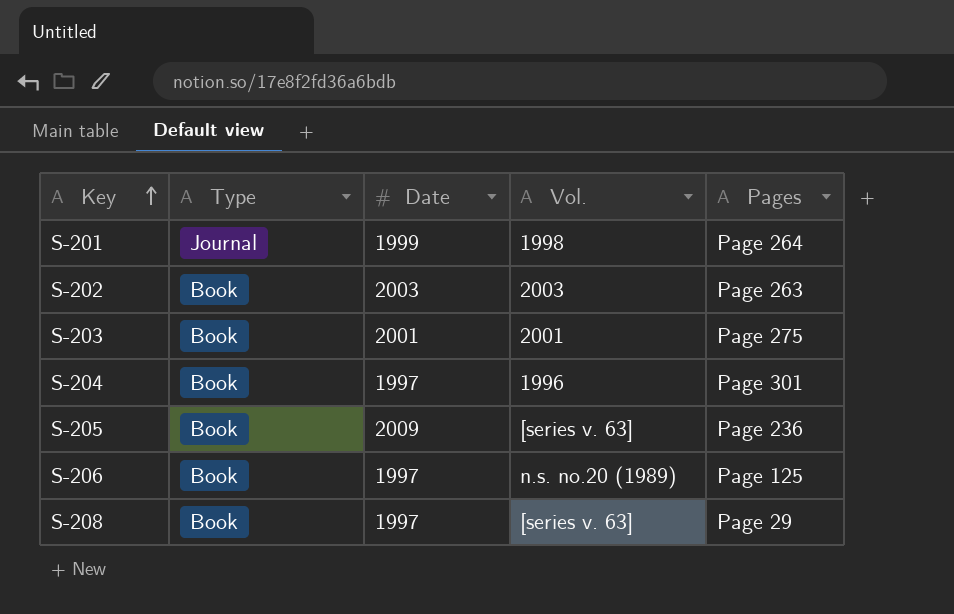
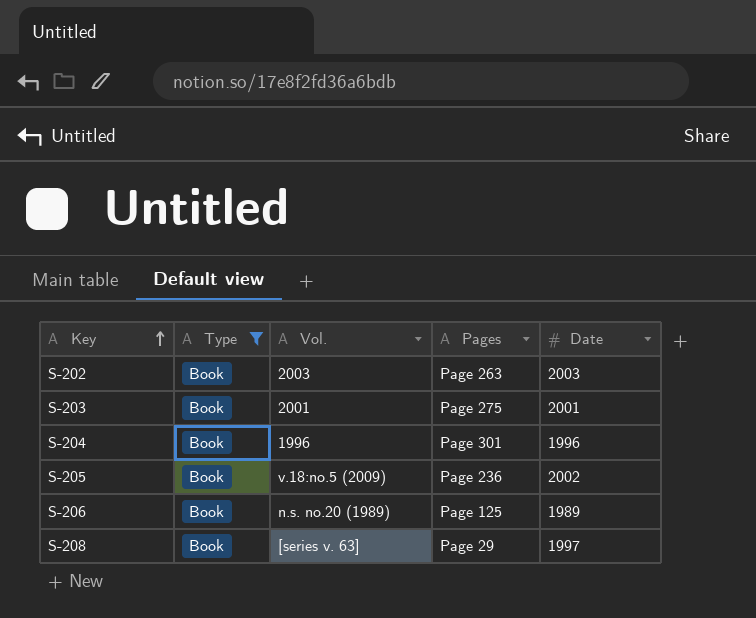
filter: none -> Type = Book
column Date | position: 3 -> 5
S-204 | Date: 1997 -> 1996
S-205 | Vol.: [series v. 63] -> v.18:no.5 (2009)
S-205 | Date: 2009 -> 2002
S-206 | Date: 1997 -> 1989

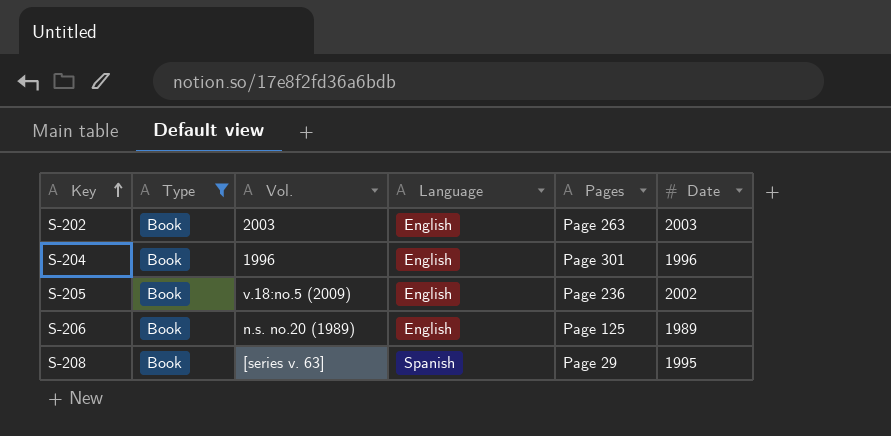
column Language | position: none -> 4
row S-203: Book | 2001 | Page 275 | 2001 -> none
S-208 | Date: 1997 -> 1995

